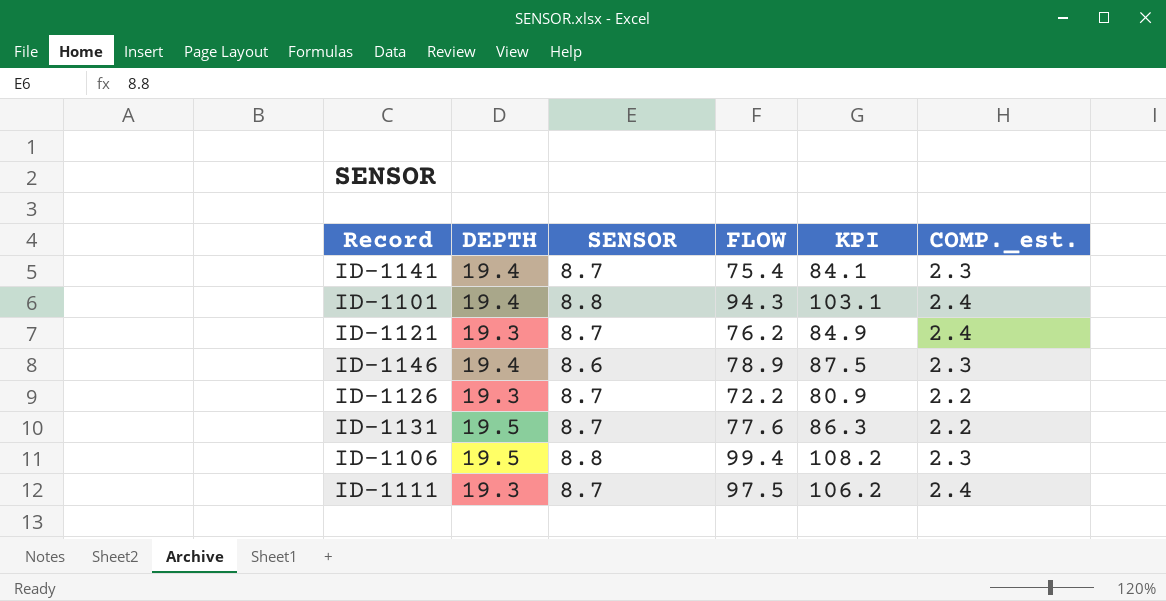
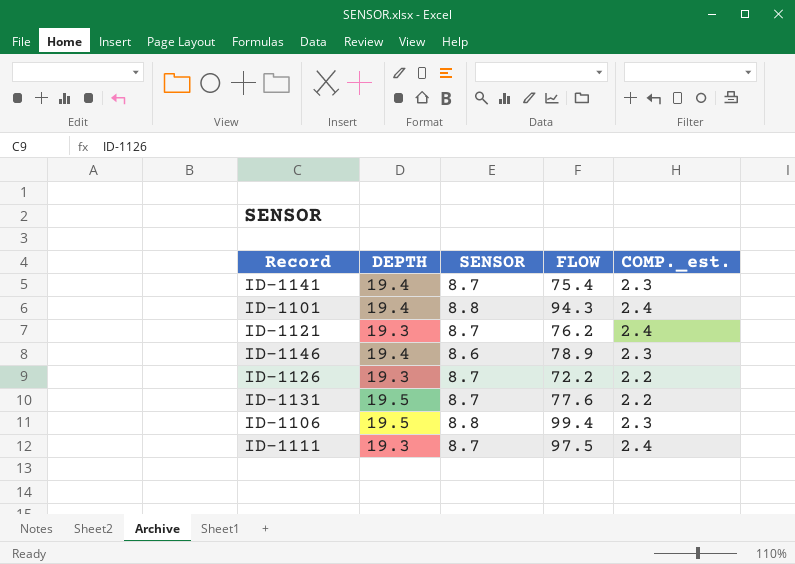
column KPI | formula: [SENSOR] + [FLOW] -> none

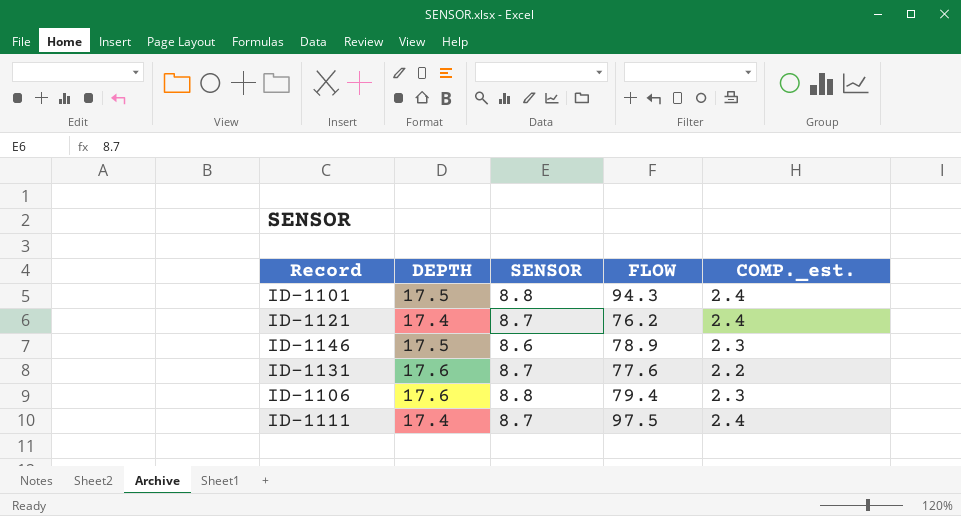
row ID-1141: 19.4 | 8.7 | 75.4 | 2.3 -> none
row ID-1126: 19.3 | 8.7 | 72.2 | 2.2 -> none
ID-1101 | DEPTH: 19.4 -> 17.5
ID-1121 | DEPTH: 19.3 -> 17.4
ID-1146 | DEPTH: 19.4 -> 17.5
ID-1131 | DEPTH: 19.5 -> 17.6
ID-1106 | DEPTH: 19.5 -> 17.6
ID-1106 | FLOW: 99.4 -> 79.4
ID-1111 | DEPTH: 19.3 -> 17.4

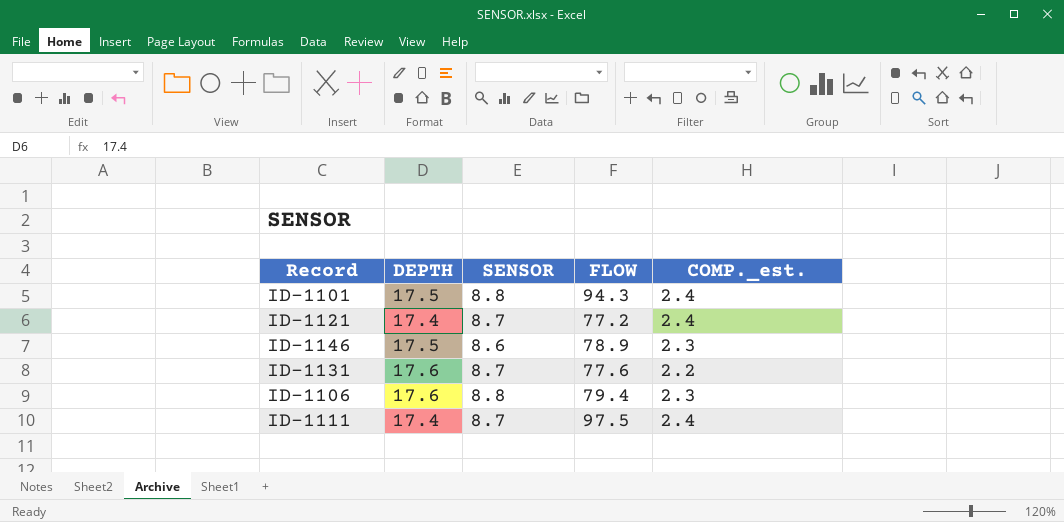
ID-1121 | FLOW: 76.2 -> 77.2

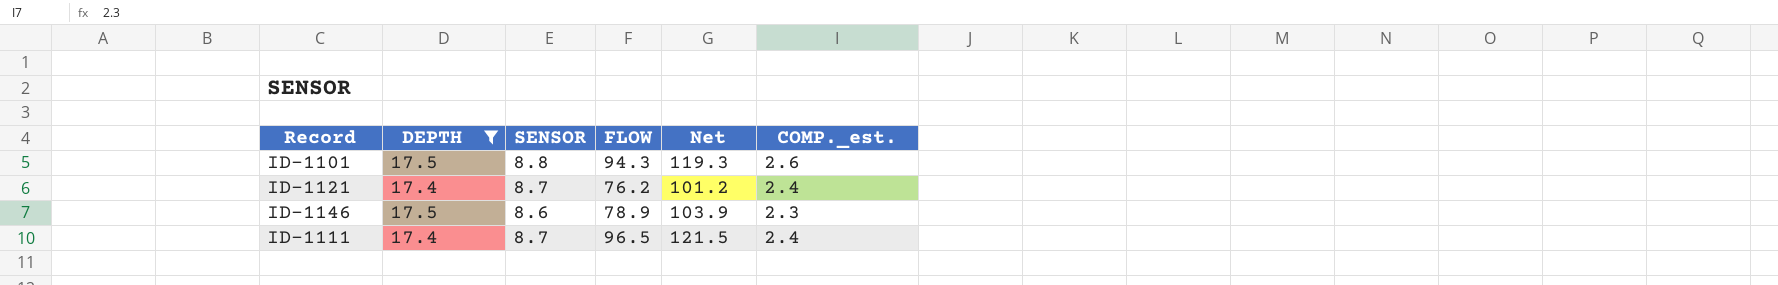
filter: none -> DEPTH != 17.6
column Net | formula: none -> [FLOW] + 25
ID-1101 | COMP._est.: 2.4 -> 2.6
ID-1121 | FLOW: 77.2 -> 76.2
ID-1111 | FLOW: 97.5 -> 96.5

